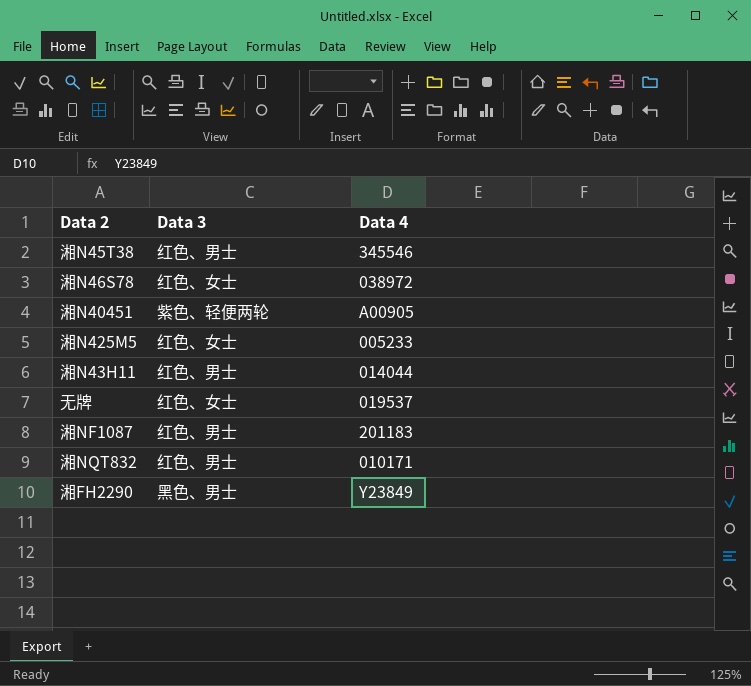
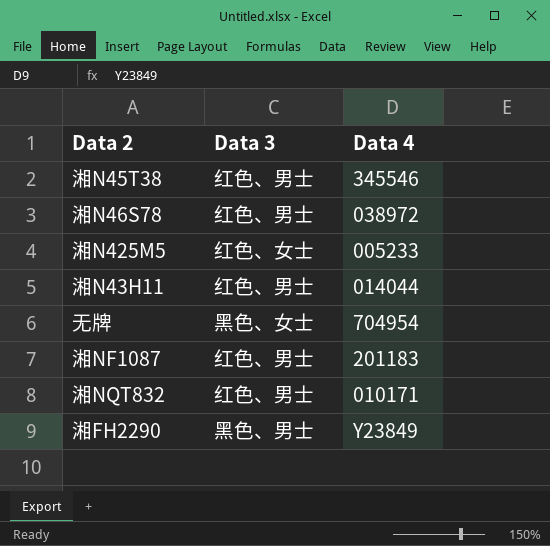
row 湘N40451: 紫色、轻便两轮 | A00905 -> none
湘N46S78 | Data 3: 红色、女士 -> 红色、男士
无牌 | Data 3: 红色、女士 -> 黑色、女士
无牌 | Data 4: 019537 -> 704954

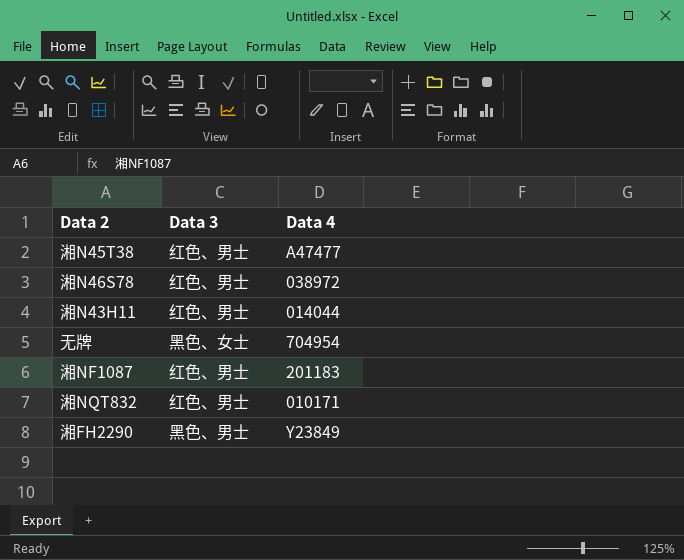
row 湘N425M5: 红色、女士 | 005233 -> none
湘N45T38 | Data 4: 345546 -> A47477

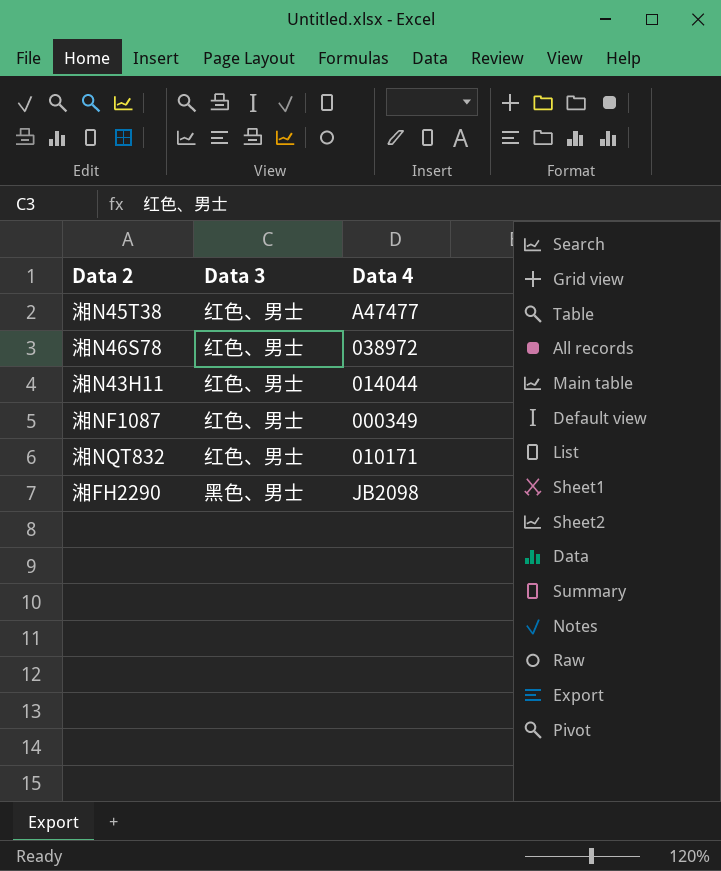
row 无牌: 黑色、女士 | 704954 -> none
湘NF1087 | Data 4: 201183 -> 000349
湘FH2290 | Data 4: Y23849 -> JB2098

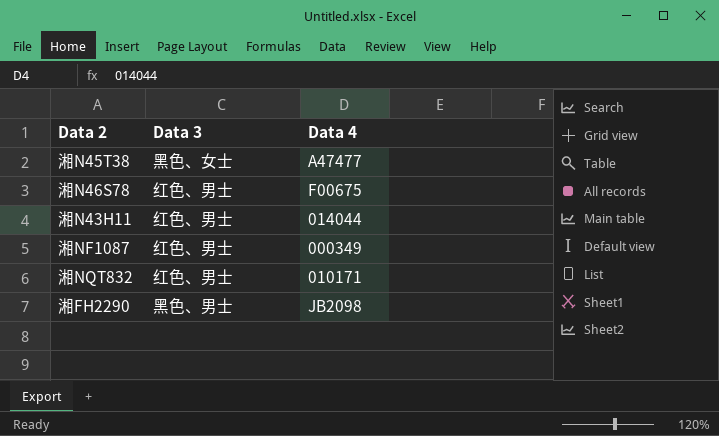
湘N45T38 | Data 3: 红色、男士 -> 黑色、女士
湘N46S78 | Data 4: 038972 -> F00675

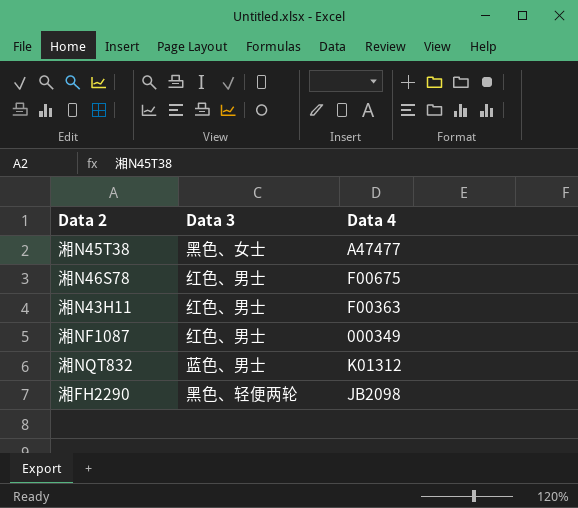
湘N43H11 | Data 4: 014044 -> F00363
湘NQT832 | Data 3: 红色、男士 -> 蓝色、男士
湘NQT832 | Data 4: 010171 -> K01312
湘FH2290 | Data 3: 黑色、男士 -> 黑色、轻便两轮

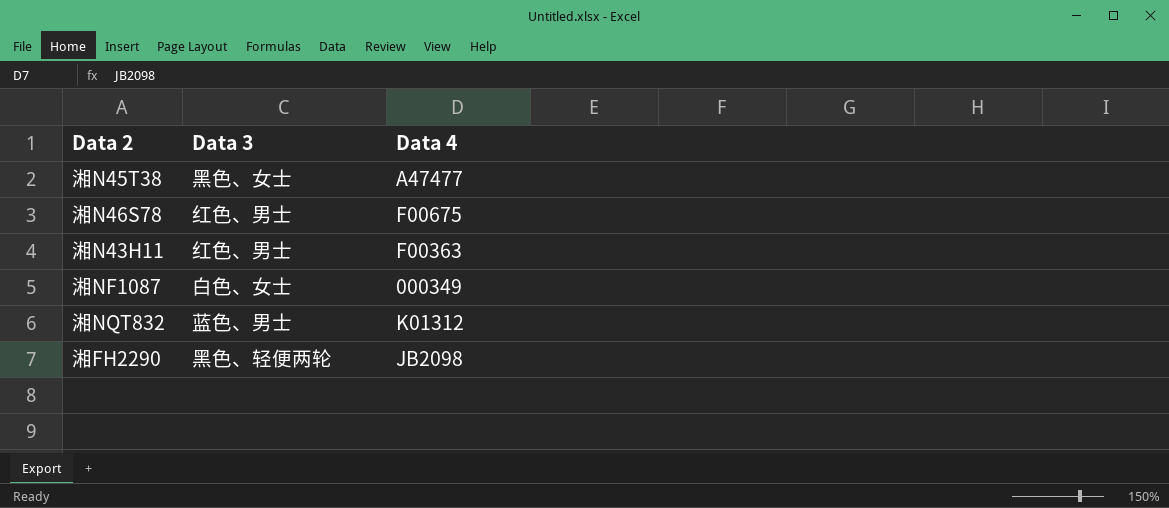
湘NF1087 | Data 3: 红色、男士 -> 白色、女士

